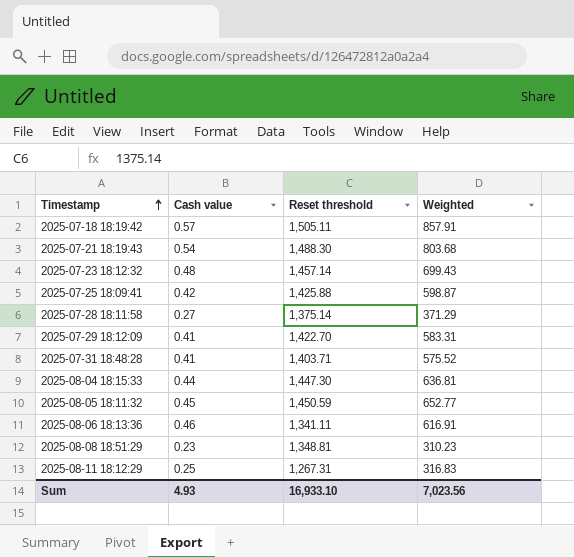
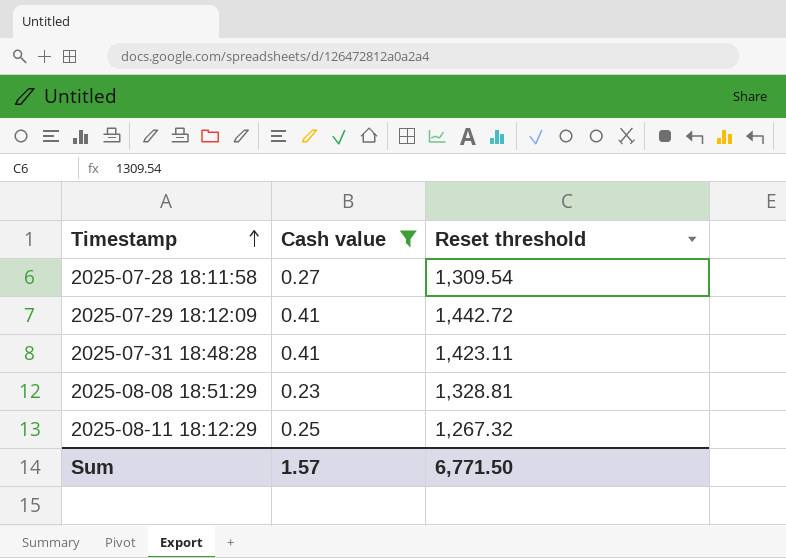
filter: none -> Cash value <= 0.41
column Weighted | formula: [Cash value] * [Reset threshold] -> none
2025-07-28 18:11:58 | Reset threshold: 1,375.14 -> 1,309.54
2025-07-29 18:12:09 | Reset threshold: 1,422.70 -> 1,442.72
2025-07-31 18:48:28 | Reset threshold: 1,403.71 -> 1,423.11
2025-08-08 18:51:29 | Reset threshold: 1,348.81 -> 1,328.81
2025-08-11 18:12:29 | Reset threshold: 1,267.31 -> 1,267.32
Sum | Cash value: 4.93 -> 1.57
Sum | Reset threshold: 16,933.10 -> 6,771.50

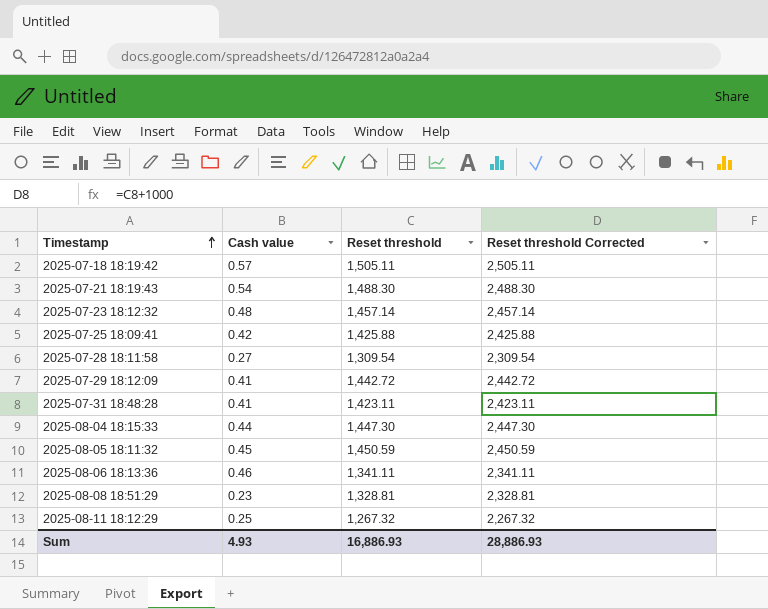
filter: Cash value <= 0.41 -> none
column Reset threshold Corrected | formula: none -> [Reset threshold] + 1000
Sum | Cash value: 1.57 -> 4.93
Sum | Reset threshold: 6,771.50 -> 16,886.93

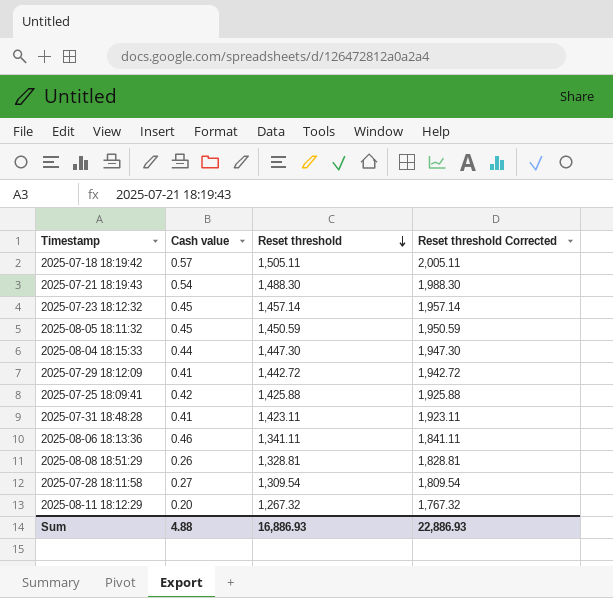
row order: Timestamp ascending -> Reset threshold descending
column Reset threshold Corrected | formula: [Reset threshold] + 1000 -> [Reset threshold] + 500
2025-07-23 18:12:32 | Cash value: 0.48 -> 0.45
2025-08-08 18:51:29 | Cash value: 0.23 -> 0.26
2025-08-11 18:12:29 | Cash value: 0.25 -> 0.20
Sum | Cash value: 4.93 -> 4.88
Sum | Reset threshold Corrected: 28,886.93 -> 22,886.93

